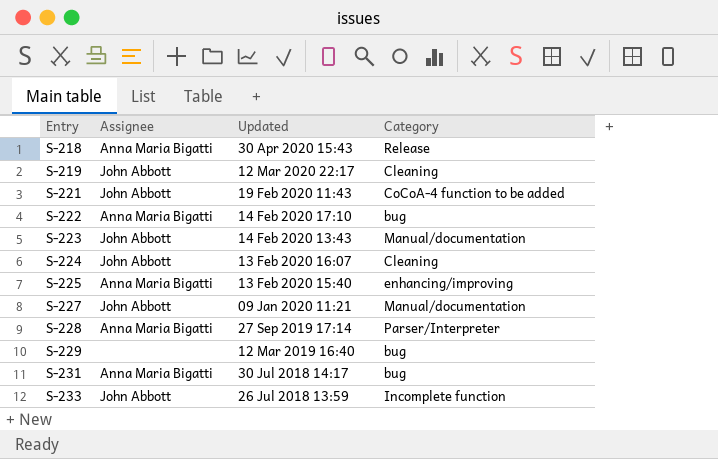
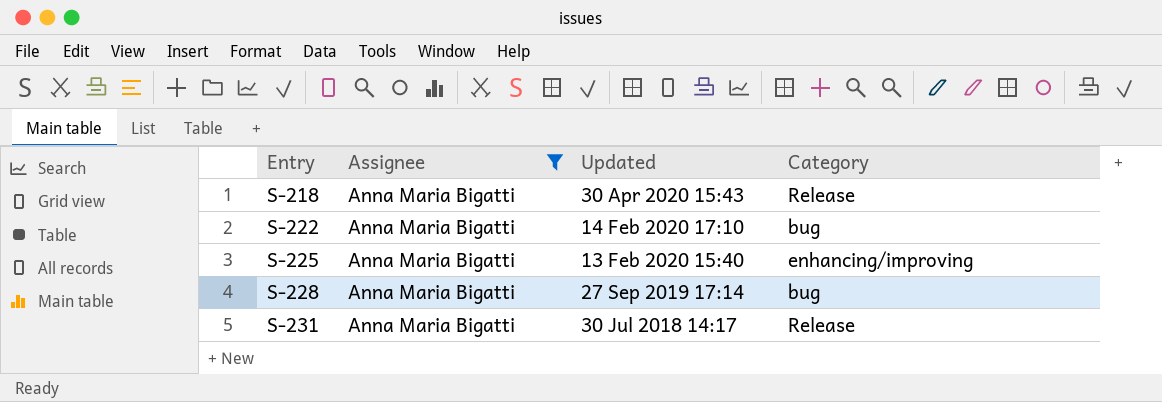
filter: none -> Assignee = Anna Maria Bigatti
S-228 | Category: Parser/Interpreter -> bug
S-231 | Category: bug -> Release

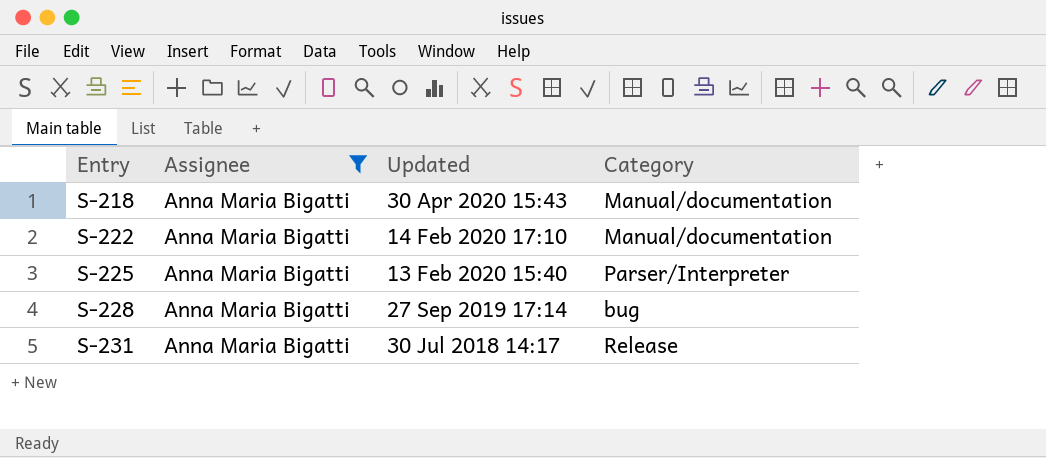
S-218 | Category: Release -> Manual/documentation
S-222 | Category: bug -> Manual/documentation
S-225 | Category: enhancing/improving -> Parser/Interpreter

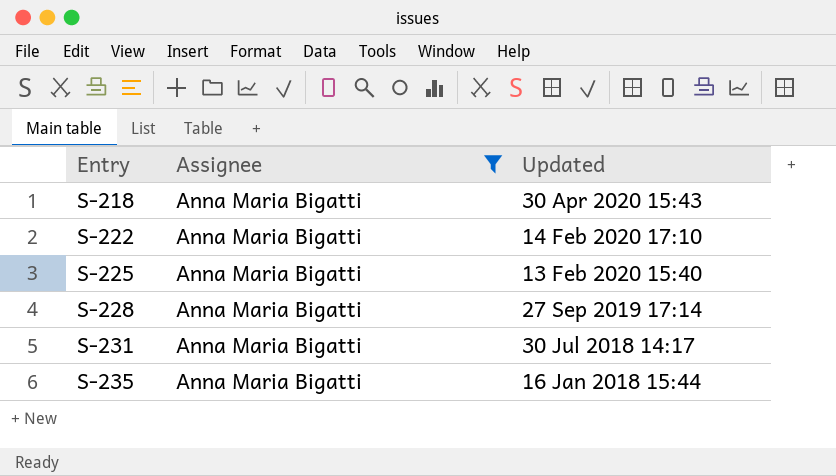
column Category | position: 4 -> none
row S-235: none -> Anna Maria Bigatti | 16 Jan 2018 15:44

